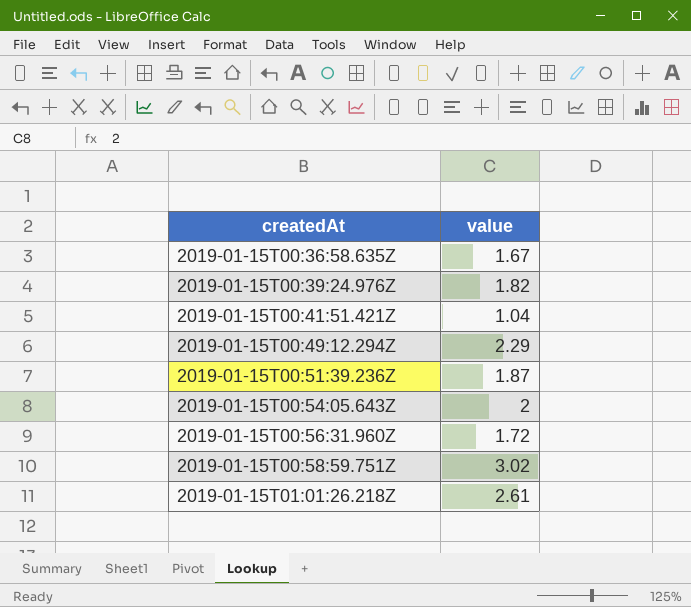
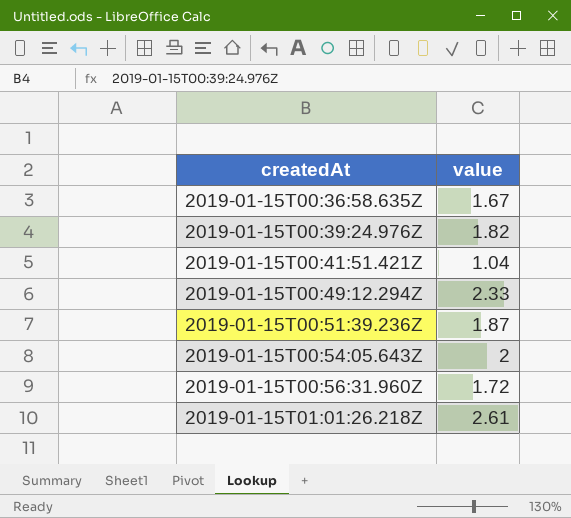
row 2019-01-15T00:58:59.751Z: 3.02 -> none
2019-01-15T00:49:12.294Z | value: 2.29 -> 2.33

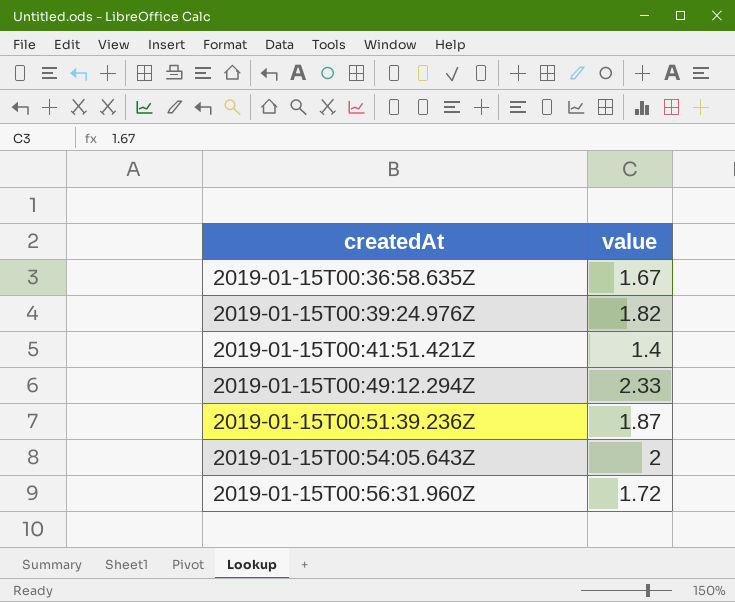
row 2019-01-15T01:01:26.218Z: 2.61 -> none
2019-01-15T00:41:51.421Z | value: 1.04 -> 1.4

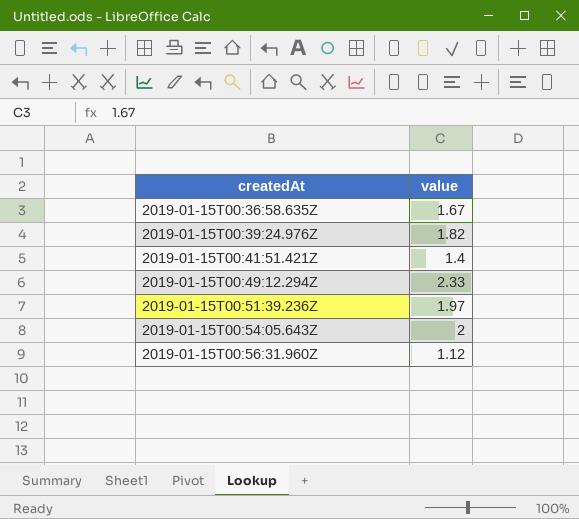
2019-01-15T00:51:39.236Z | value: 1.87 -> 1.97
2019-01-15T00:56:31.960Z | value: 1.72 -> 1.12

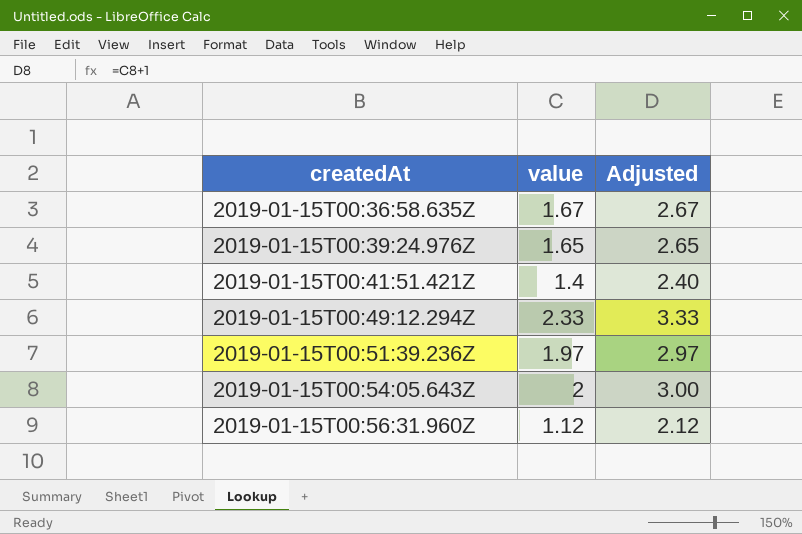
column Adjusted | formula: none -> [value] + 1
2019-01-15T00:39:24.976Z | value: 1.82 -> 1.65

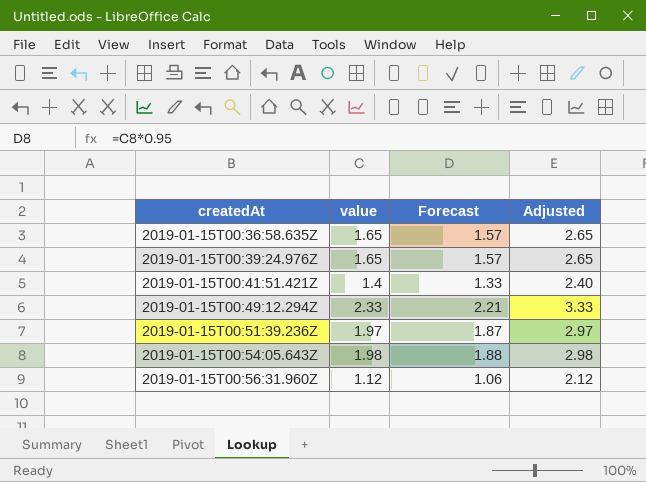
column Forecast | formula: none -> [value] * 0.95
2019-01-15T00:36:58.635Z | value: 1.67 -> 1.65
2019-01-15T00:36:58.635Z | Adjusted: 2.67 -> 2.65
2019-01-15T00:54:05.643Z | value: 2 -> 1.98
2019-01-15T00:54:05.643Z | Adjusted: 3.00 -> 2.98

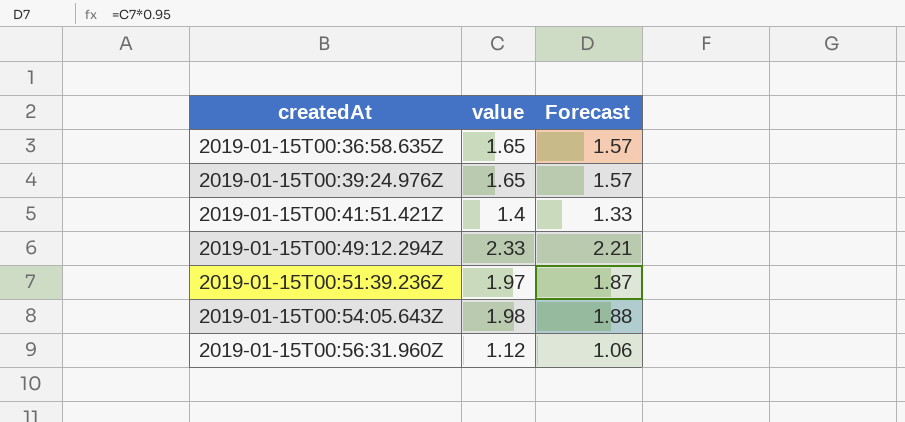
column Adjusted | formula: [value] + 1 -> none

